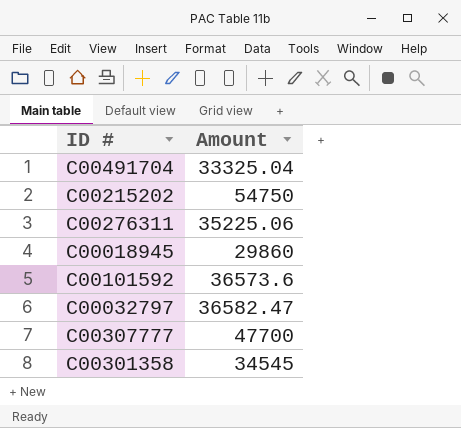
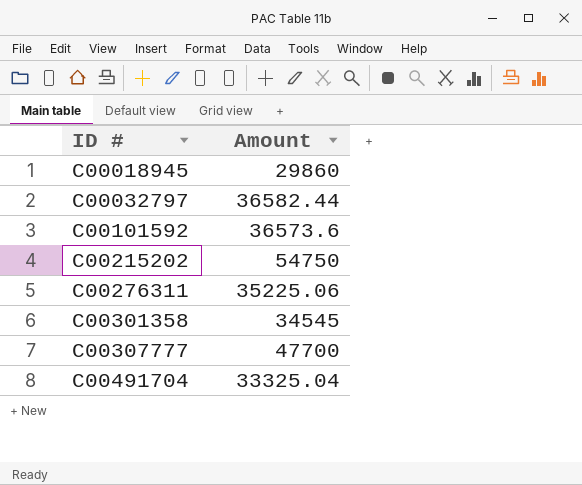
row order: none -> ID # ascending
C00032797 | Amount: 36582.47 -> 36582.44

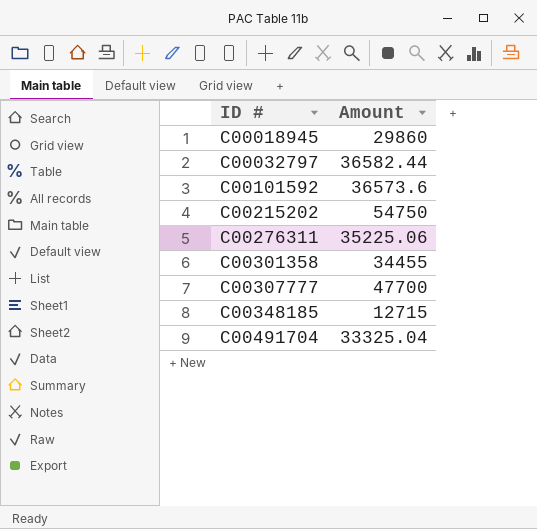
C00301358 | Amount: 34545 -> 34455
row C00348185: none -> 12715

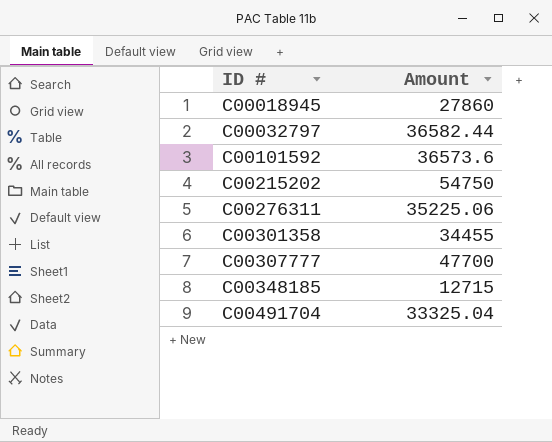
C00018945 | Amount: 29860 -> 27860

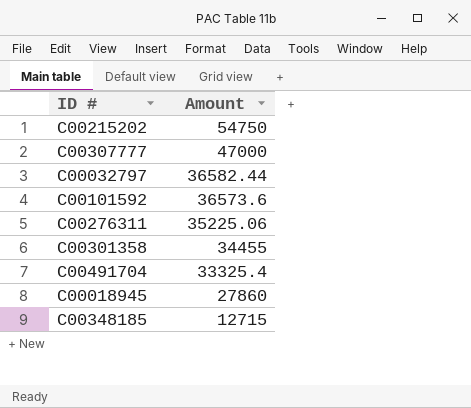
row order: ID # ascending -> Amount descending
C00307777 | Amount: 47700 -> 47000
C00491704 | Amount: 33325.04 -> 33325.4

